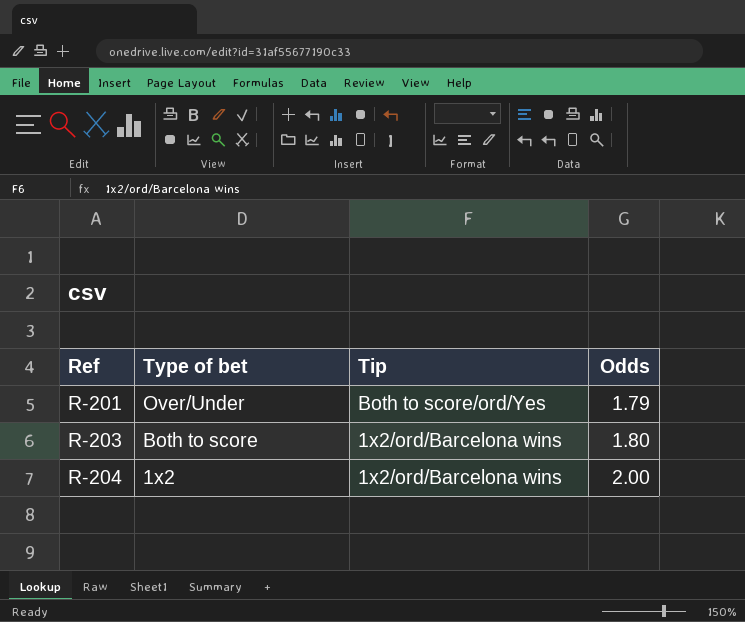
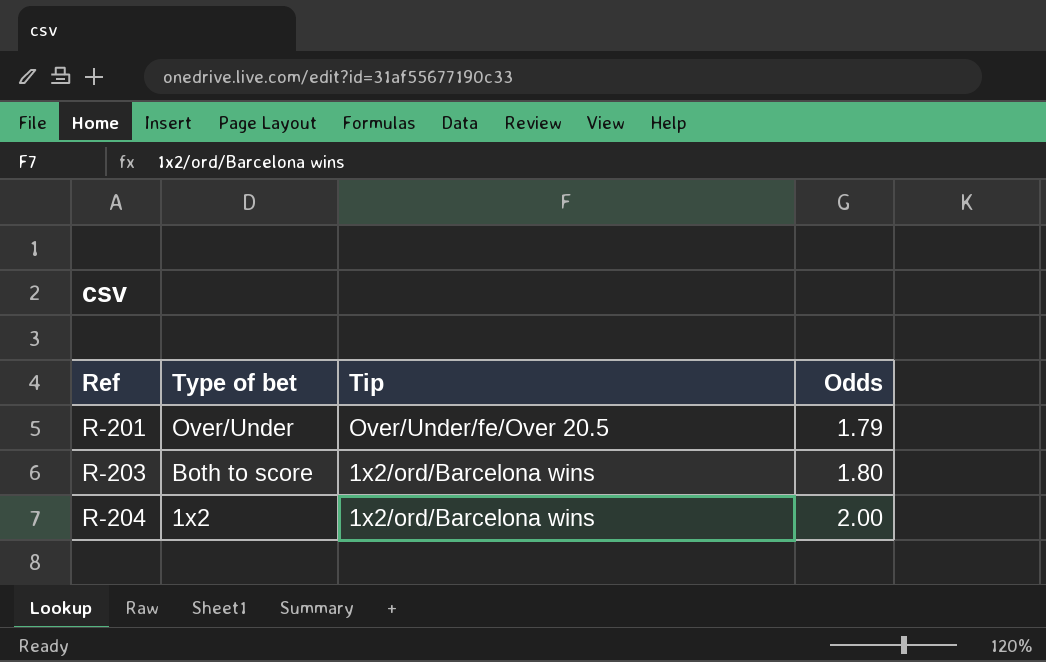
R-201 | Tip: Both to score/ord/Yes -> Over/Under/fe/Over 20.5

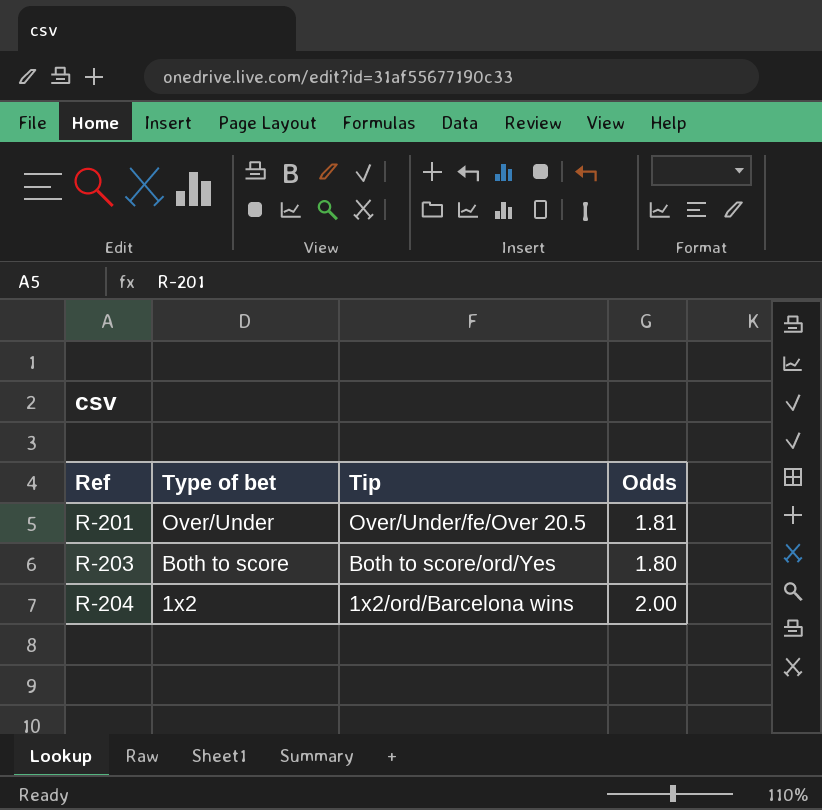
R-201 | Odds: 1.79 -> 1.81
R-203 | Tip: 1x2/ord/Barcelona wins -> Both to score/ord/Yes

